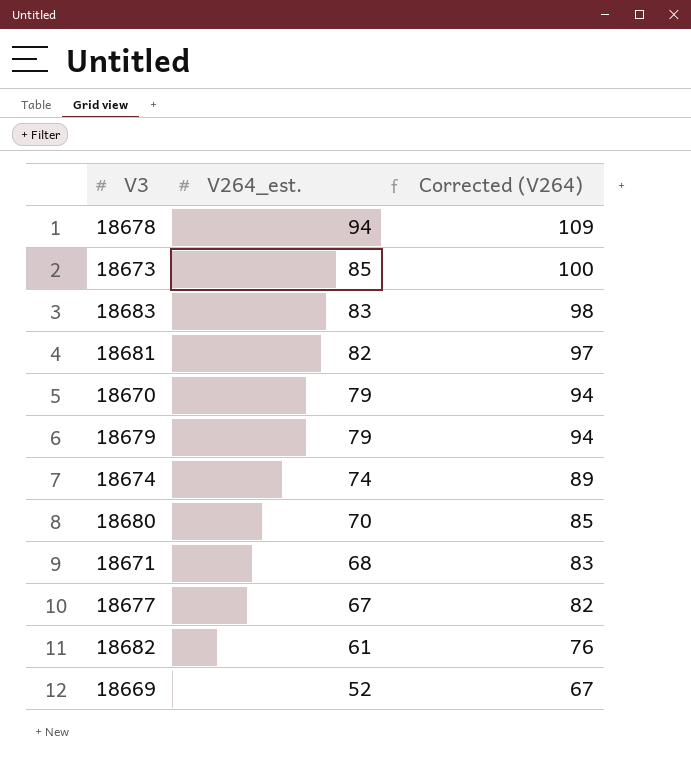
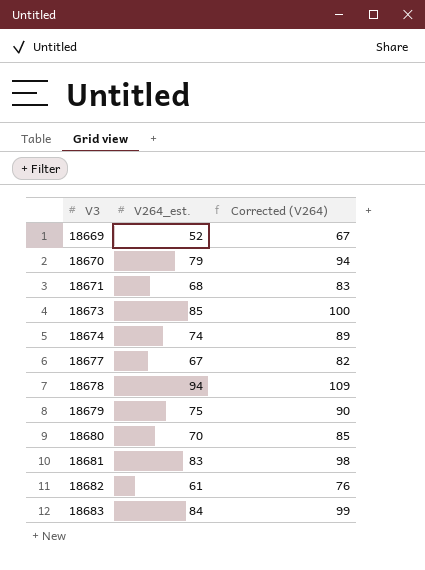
row order: V264_est. descending -> V3 ascending
18679 | V264_est.: 79 -> 75
18679 | Corrected (V264): 94 -> 90
18681 | V264_est.: 82 -> 83
18681 | Corrected (V264): 97 -> 98
18683 | V264_est.: 83 -> 84
18683 | Corrected (V264): 98 -> 99

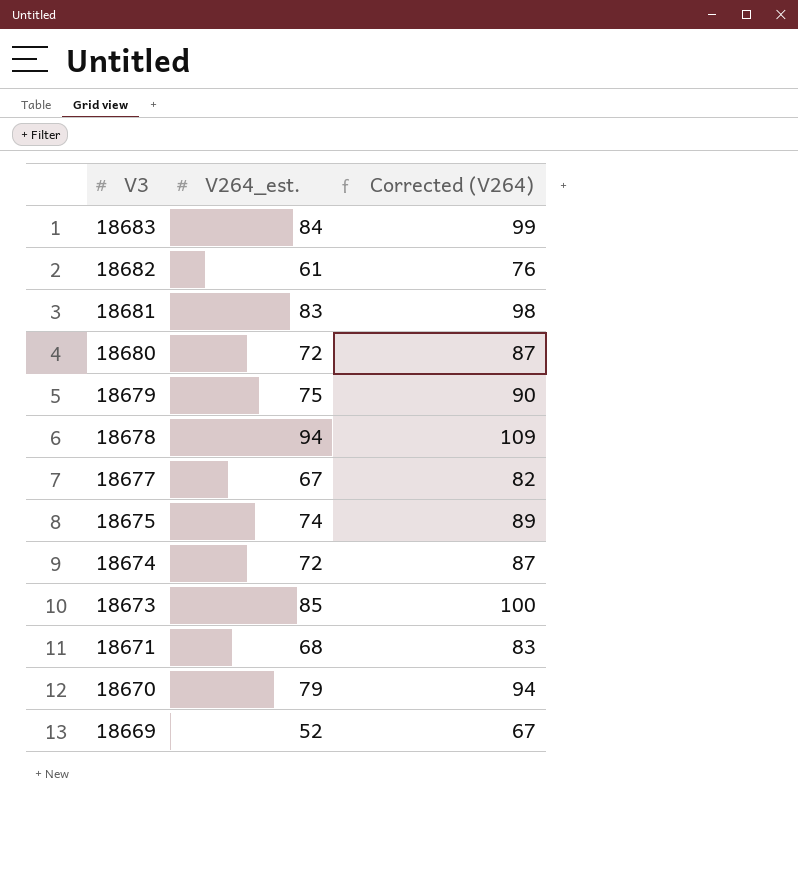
row order: V3 ascending -> V3 descending
18680 | V264_est.: 70 -> 72
18680 | Corrected (V264): 85 -> 87
row 18675: none -> 74 | 89
18674 | V264_est.: 74 -> 72
18674 | Corrected (V264): 89 -> 87

